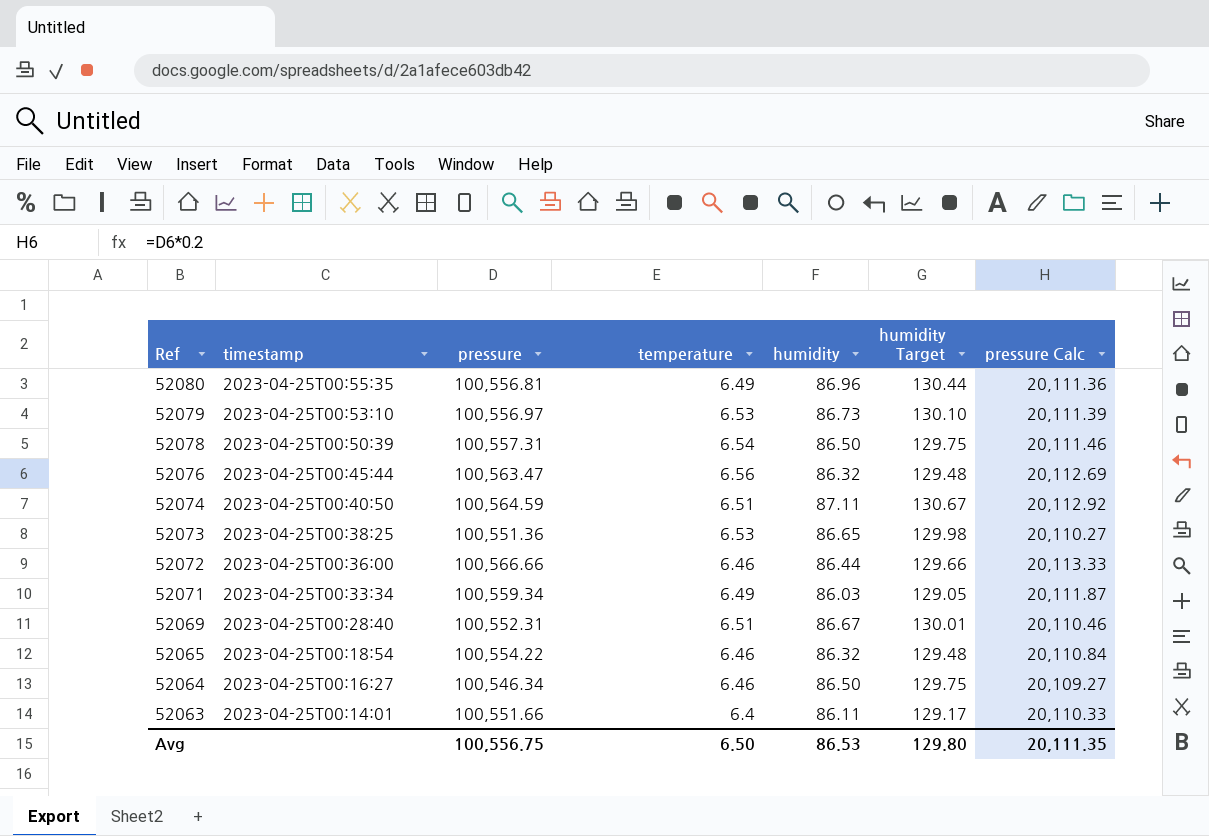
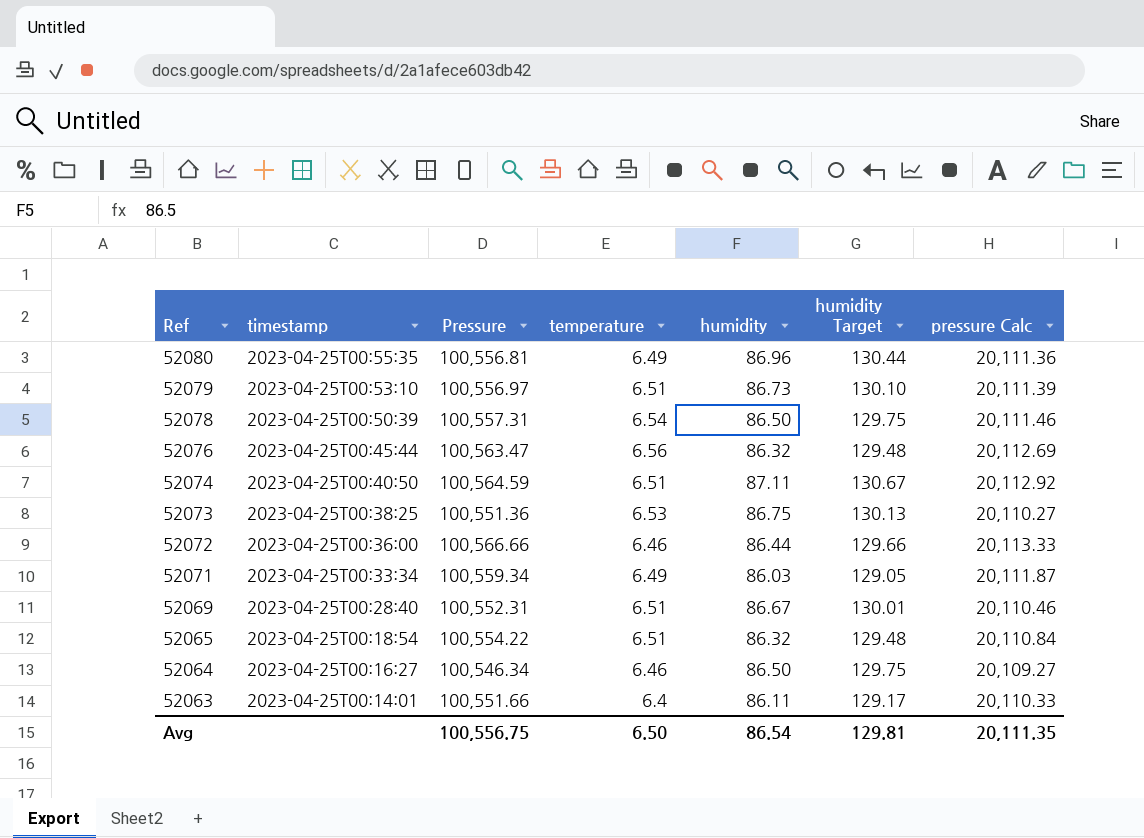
column name: pressure -> Pressure
52079 | temperature: 6.53 -> 6.51
52073 | humidity: 86.65 -> 86.75
52073 | humidity Target: 129.98 -> 130.13
52065 | temperature: 6.46 -> 6.51
Avg | humidity: 86.53 -> 86.54
Avg | humidity Target: 129.80 -> 129.81

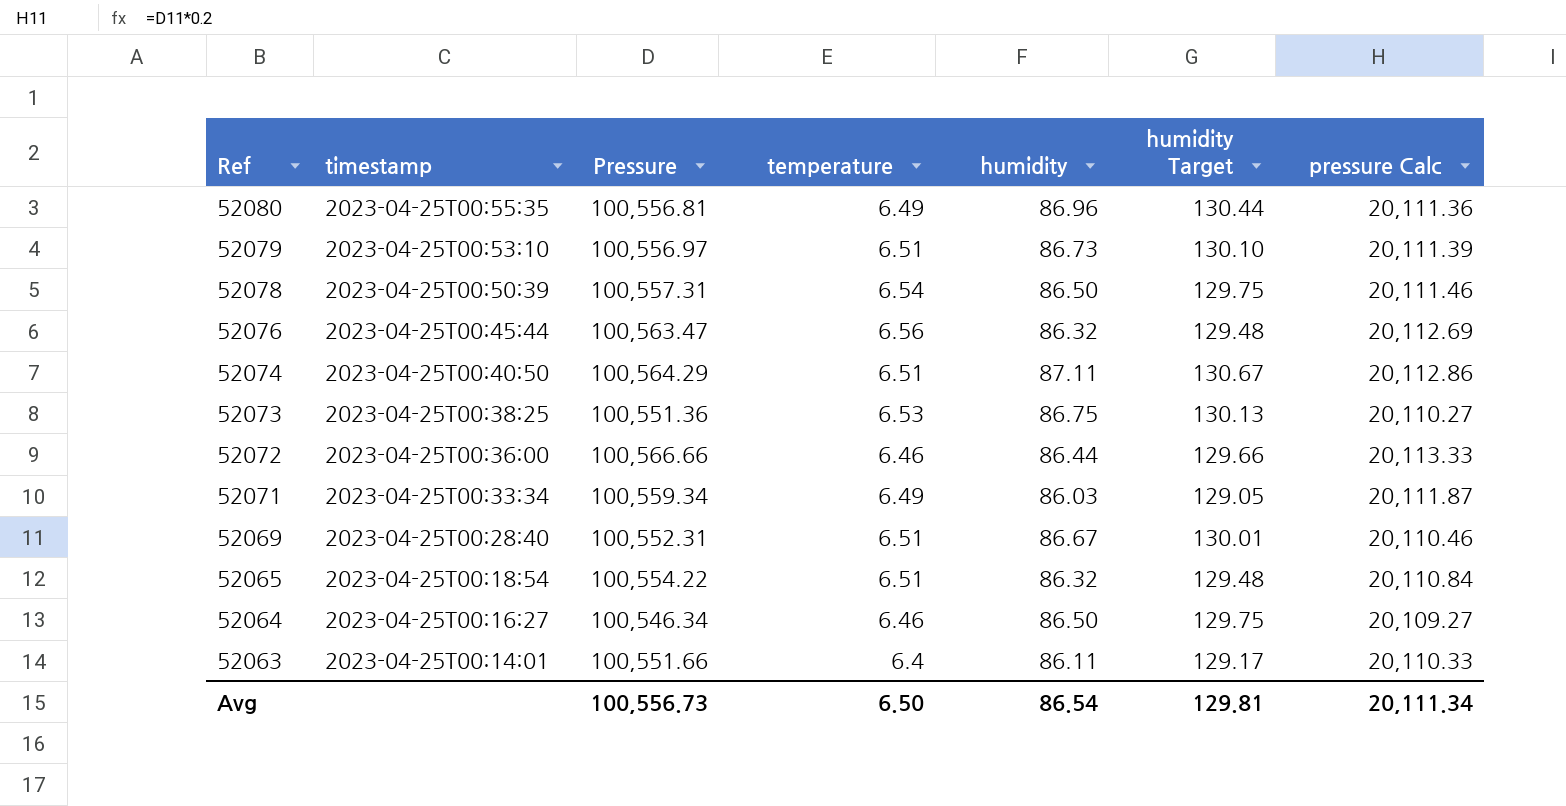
52074 | Pressure: 100,564.59 -> 100,564.29
52074 | pressure Calc: 20,112.92 -> 20,112.86
Avg | Pressure: 100,556.75 -> 100,556.73
Avg | pressure Calc: 20,111.35 -> 20,111.34

